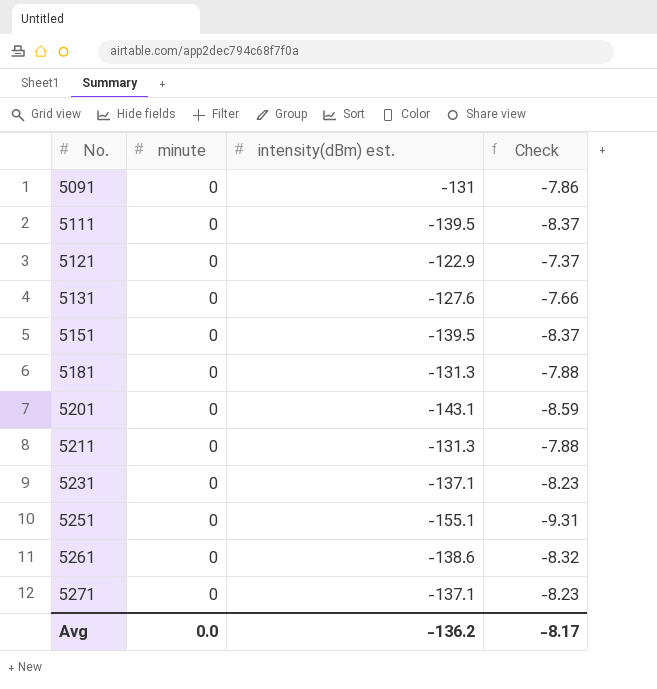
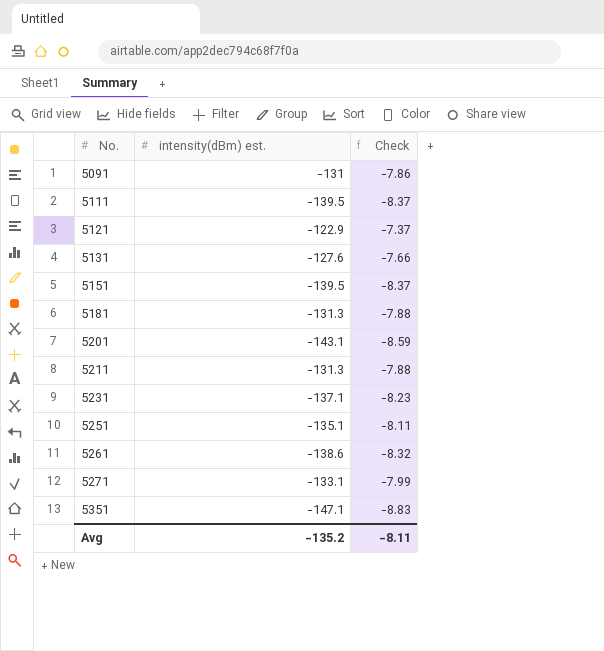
column minute | position: 2 -> none
5251 | intensity(dBm) est.: -155.1 -> -135.1
5251 | Check: -9.31 -> -8.11
5271 | intensity(dBm) est.: -137.1 -> -133.1
5271 | Check: -8.23 -> -7.99
row 5351: none -> -147.1 | -8.83
Avg | intensity(dBm) est.: -136.2 -> -135.2
Avg | Check: -8.17 -> -8.11

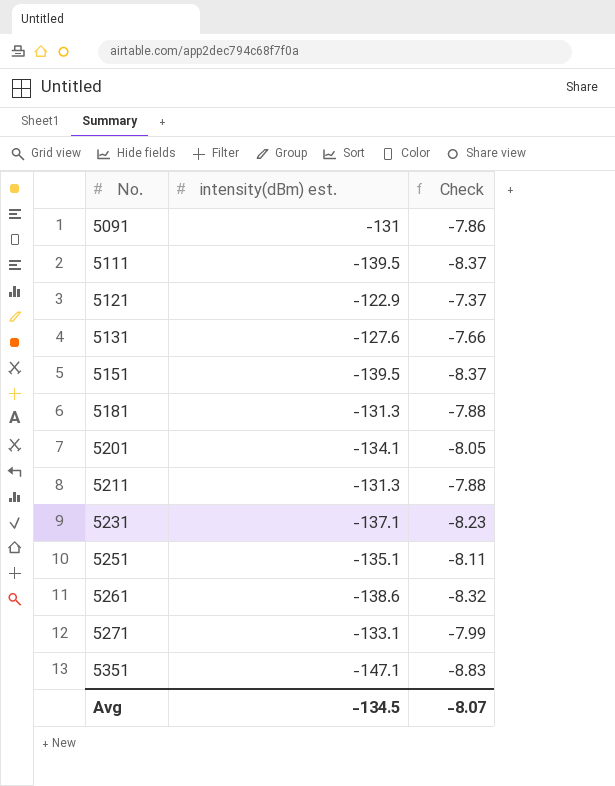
5201 | intensity(dBm) est.: -143.1 -> -134.1
5201 | Check: -8.59 -> -8.05
Avg | intensity(dBm) est.: -135.2 -> -134.5
Avg | Check: -8.11 -> -8.07

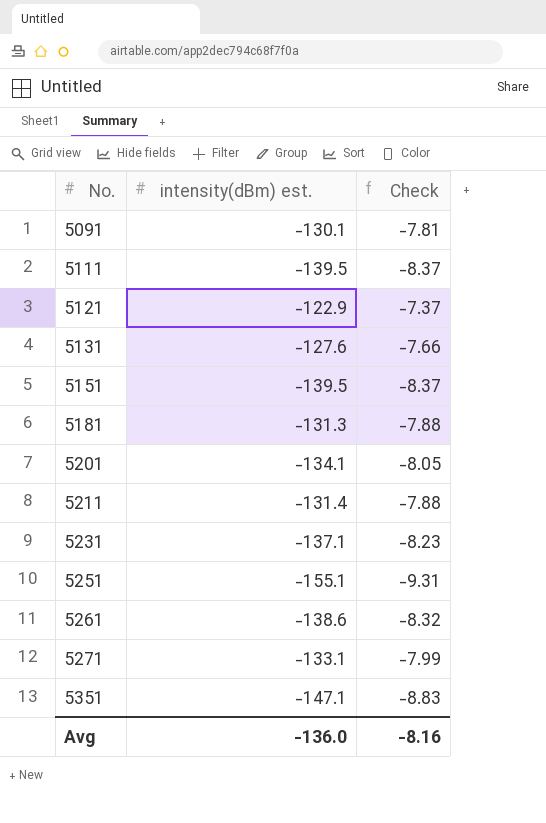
5091 | intensity(dBm) est.: -131 -> -130.1
5091 | Check: -7.86 -> -7.81
5211 | intensity(dBm) est.: -131.3 -> -131.4
5251 | intensity(dBm) est.: -135.1 -> -155.1
5251 | Check: -8.11 -> -9.31
Avg | intensity(dBm) est.: -134.5 -> -136.0
Avg | Check: -8.07 -> -8.16

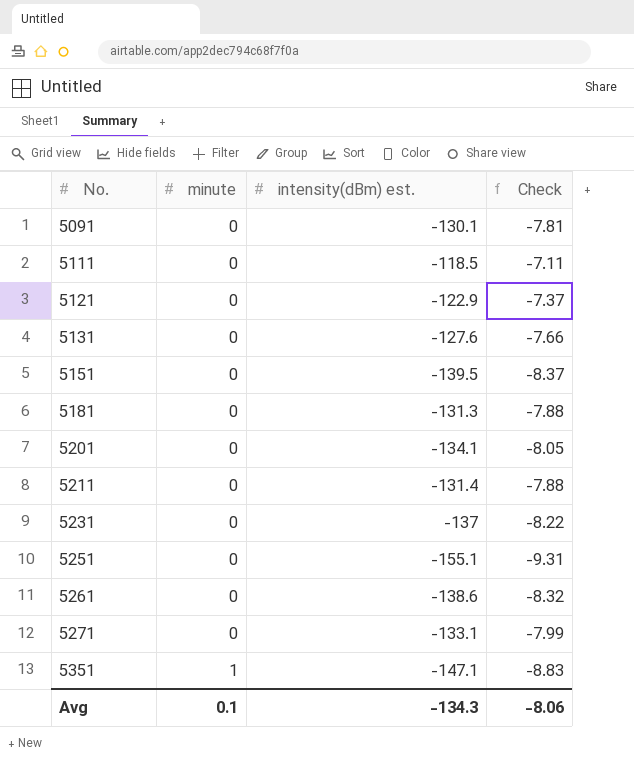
column minute | position: none -> 2
5111 | intensity(dBm) est.: -139.5 -> -118.5
5111 | Check: -8.37 -> -7.11
5231 | intensity(dBm) est.: -137.1 -> -137
5231 | Check: -8.23 -> -8.22
Avg | intensity(dBm) est.: -136.0 -> -134.3
Avg | Check: -8.16 -> -8.06

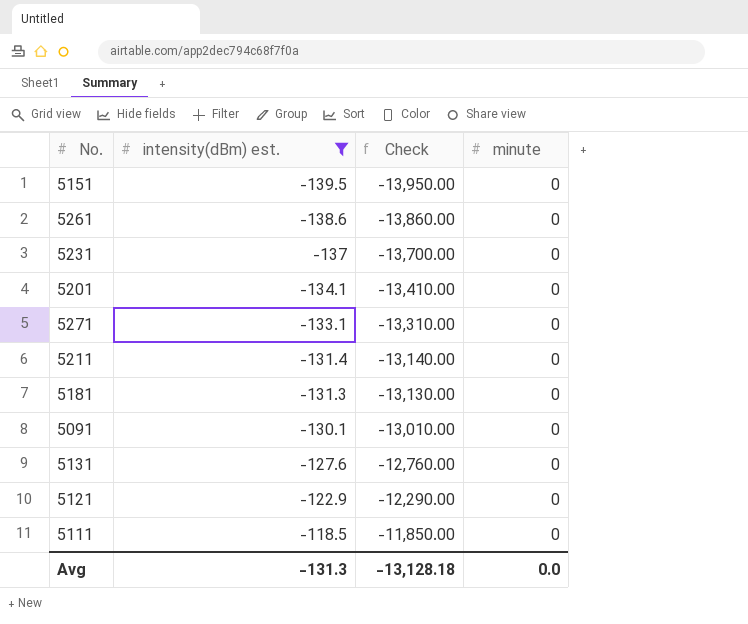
filter: none -> intensity(dBm) est. >= -139.5
row order: No. ascending -> intensity(dBm) est. ascending
column Check | formula: [intensity(dBm) est.] * 0.06 -> [intensity(dBm) est.] * 100
column minute | position: 2 -> 4
Avg | intensity(dBm) est.: -134.3 -> -131.3
Avg | Check: -8.06 -> -13,128.18
Avg | minute: 0.1 -> 0.0

